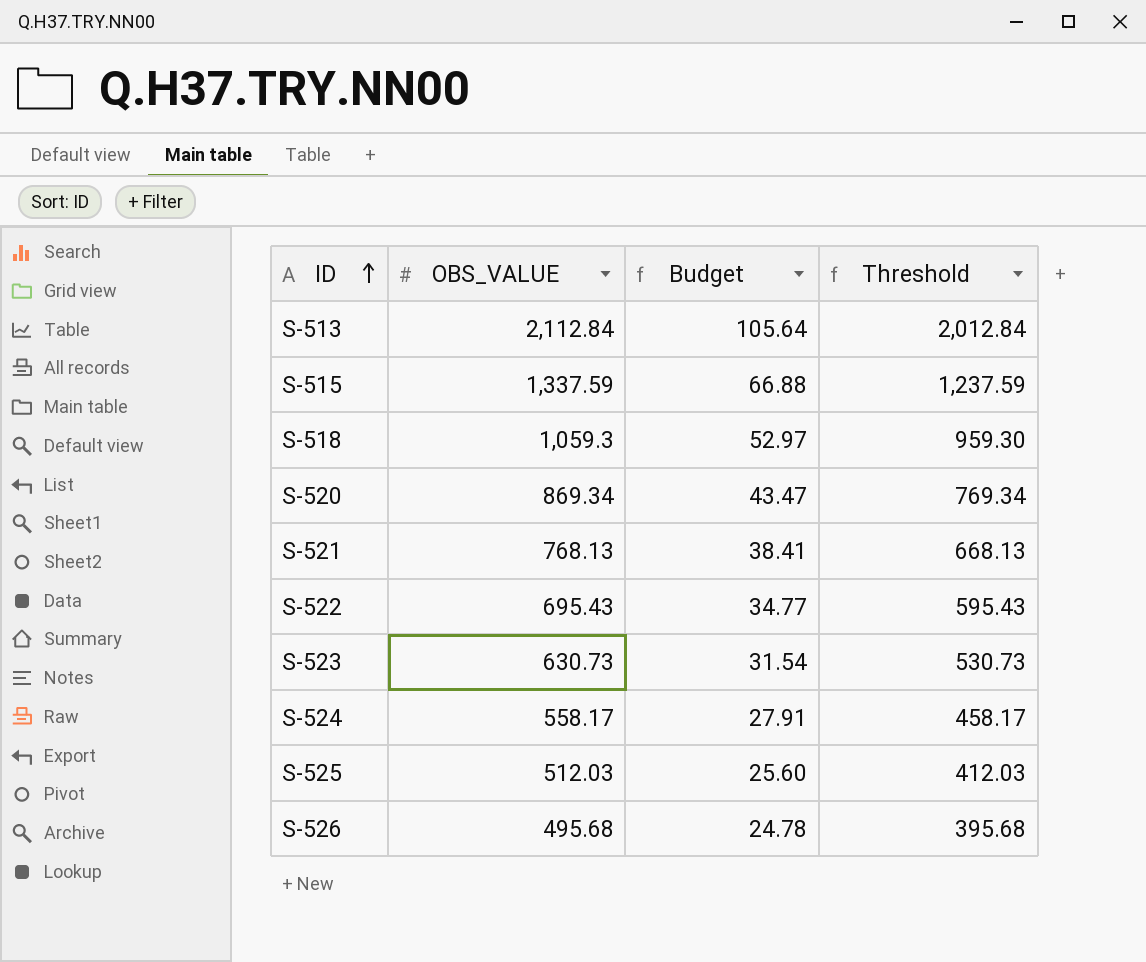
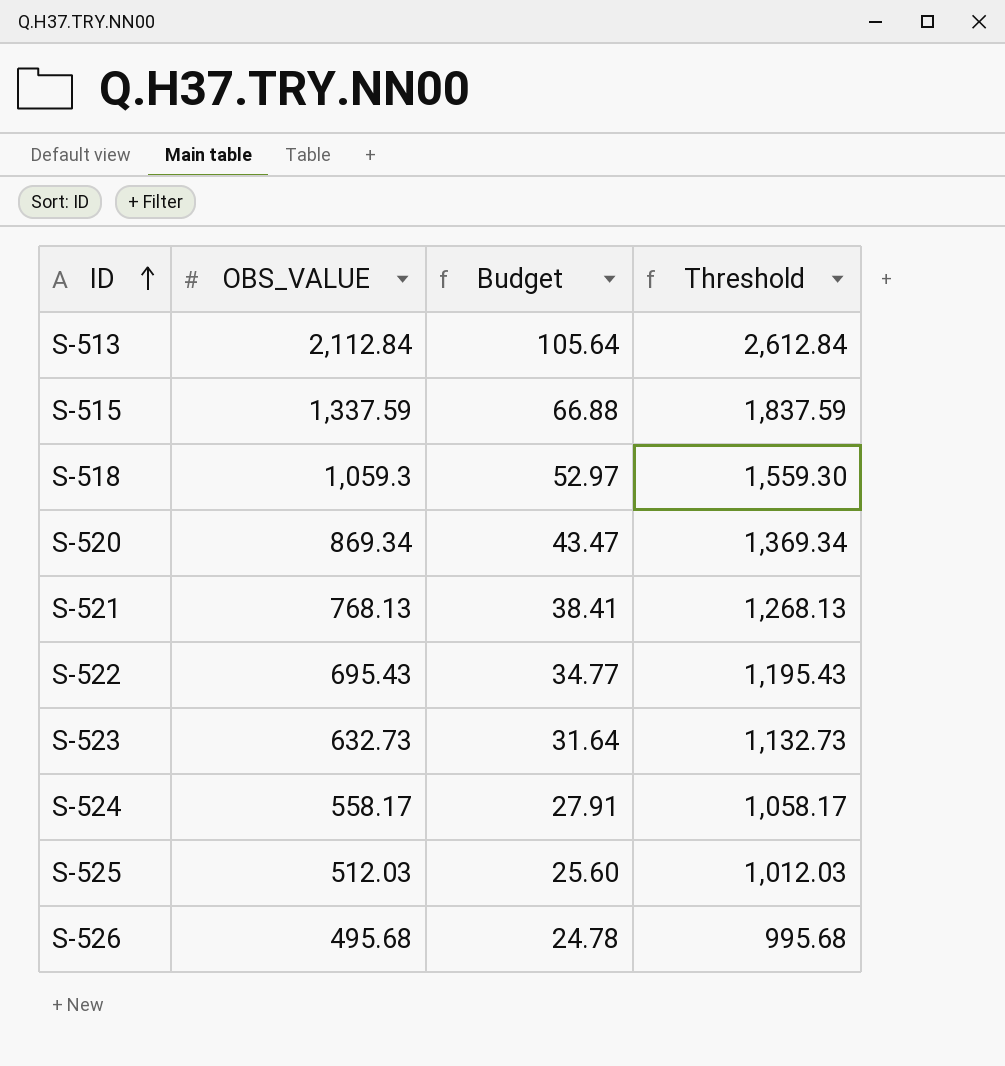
column Threshold | formula: [OBS_VALUE] - 100 -> [OBS_VALUE] + 500
S-523 | OBS_VALUE: 630.73 -> 632.73
S-523 | Budget: 31.54 -> 31.64

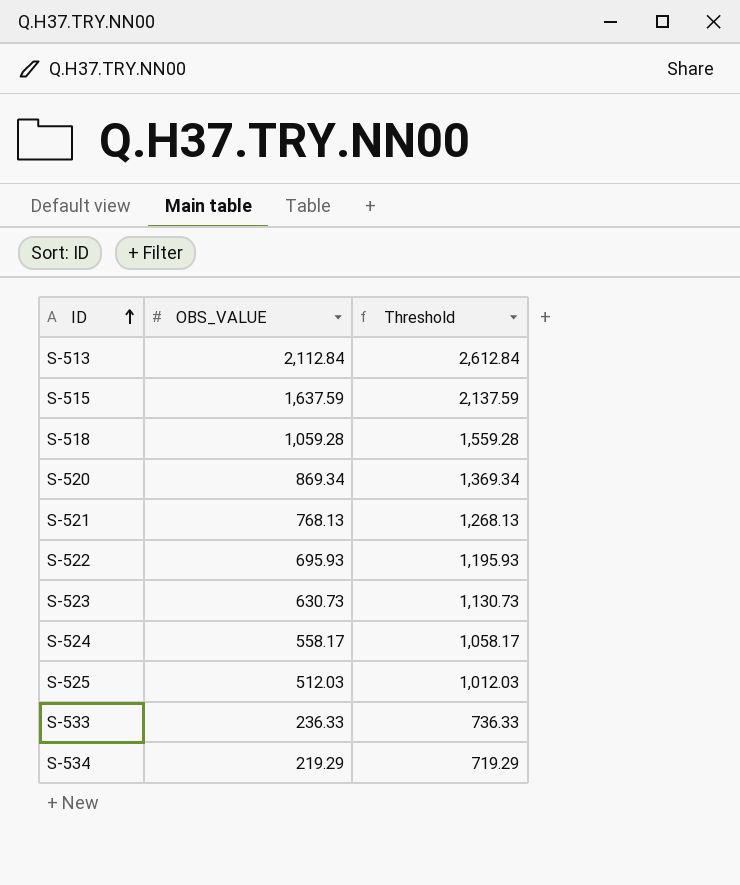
column Budget | formula: [OBS_VALUE] * 0.05 -> none
row S-526: 495.68 | 24.78 | 995.68 -> none
S-515 | OBS_VALUE: 1,337.59 -> 1,637.59
S-515 | Threshold: 1,837.59 -> 2,137.59
S-518 | OBS_VALUE: 1,059.3 -> 1,059.28
S-518 | Threshold: 1,559.30 -> 1,559.28
S-522 | OBS_VALUE: 695.43 -> 695.93
S-522 | Threshold: 1,195.43 -> 1,195.93
S-523 | OBS_VALUE: 632.73 -> 630.73
S-523 | Threshold: 1,132.73 -> 1,130.73
row S-533: none -> 236.33 | 736.33
row S-534: none -> 219.29 | 719.29

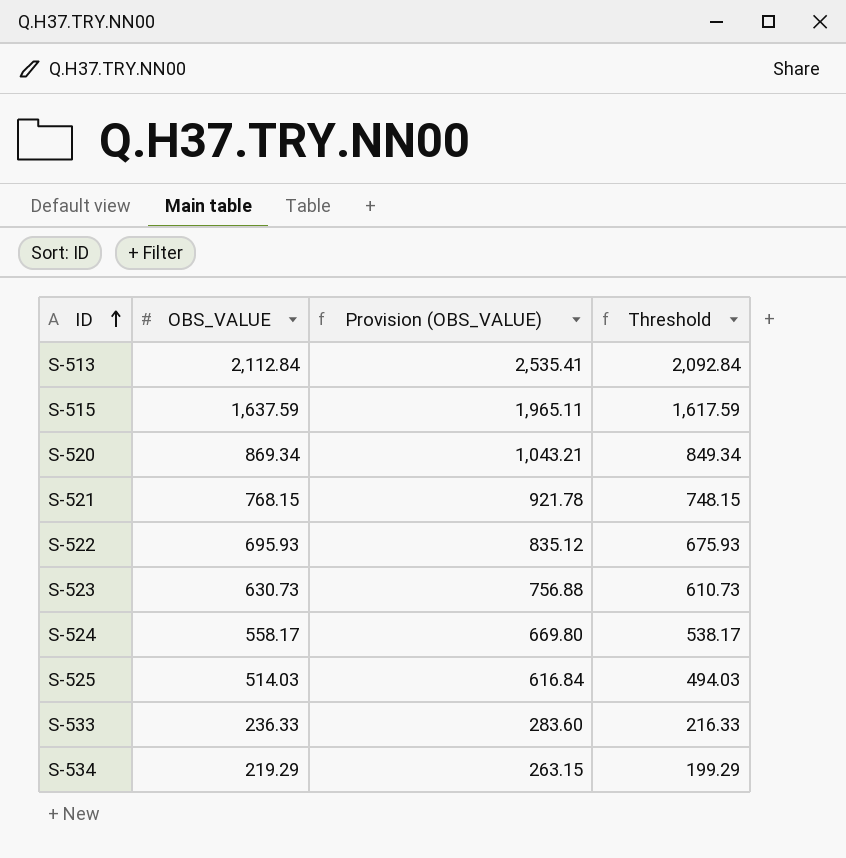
column Provision (OBS_VALUE) | formula: none -> [OBS_VALUE] * 1.2
column Threshold | formula: [OBS_VALUE] + 500 -> [OBS_VALUE] - 20
row S-518: 1,059.28 | 1,559.28 -> none
S-521 | OBS_VALUE: 768.13 -> 768.15
S-525 | OBS_VALUE: 512.03 -> 514.03

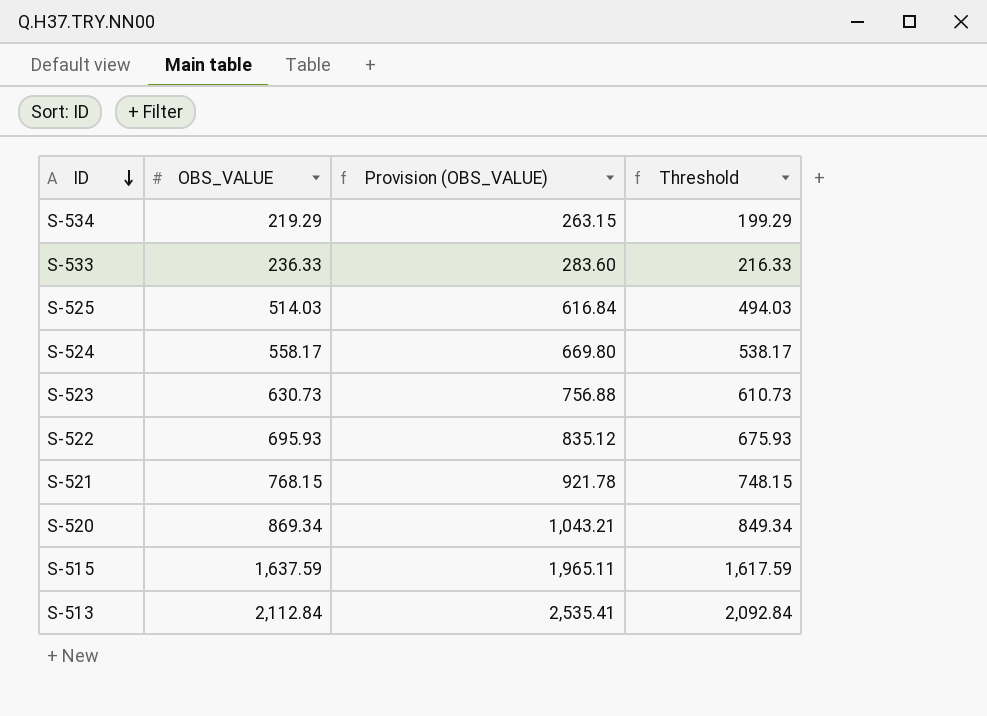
row order: ID ascending -> ID descending

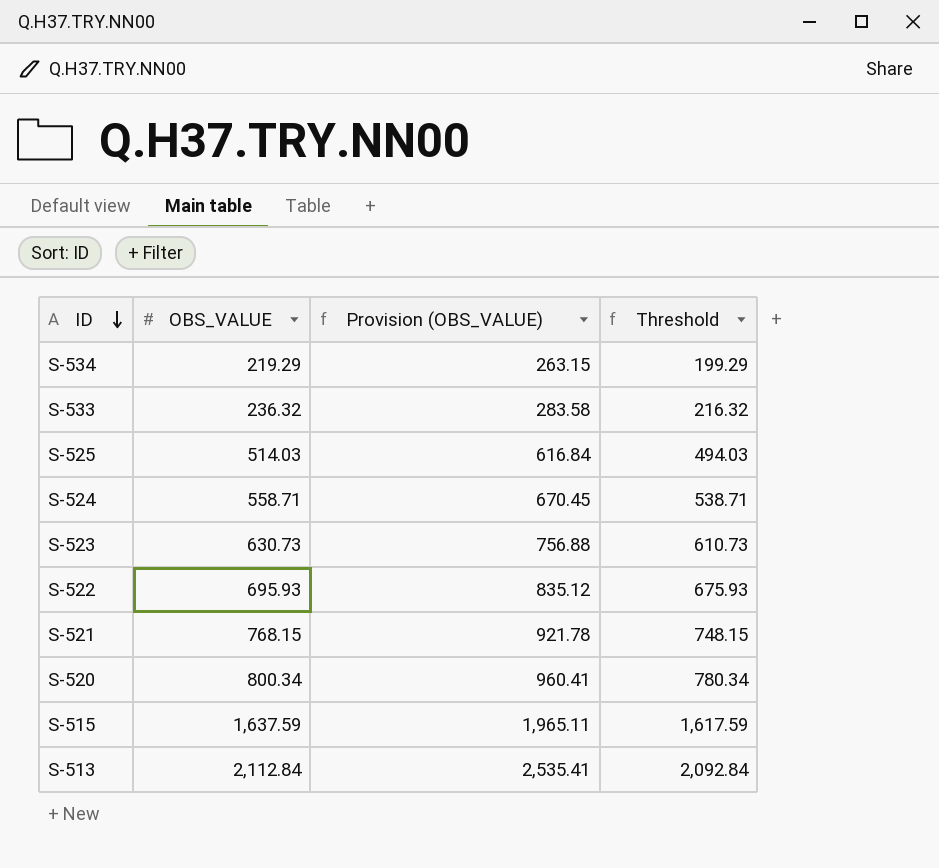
S-533 | OBS_VALUE: 236.33 -> 236.32
S-533 | Provision (OBS_VALUE): 283.60 -> 283.58
S-533 | Threshold: 216.33 -> 216.32
S-524 | OBS_VALUE: 558.17 -> 558.71
S-524 | Provision (OBS_VALUE): 669.80 -> 670.45
S-524 | Threshold: 538.17 -> 538.71
S-520 | OBS_VALUE: 869.34 -> 800.34
S-520 | Provision (OBS_VALUE): 1,043.21 -> 960.41
S-520 | Threshold: 849.34 -> 780.34

